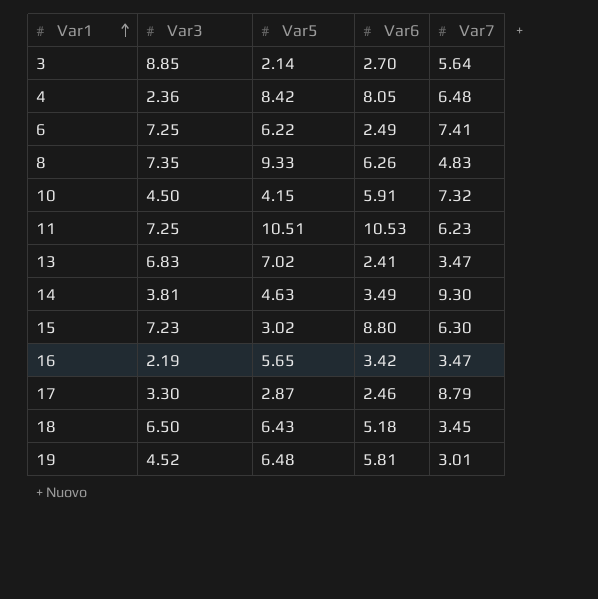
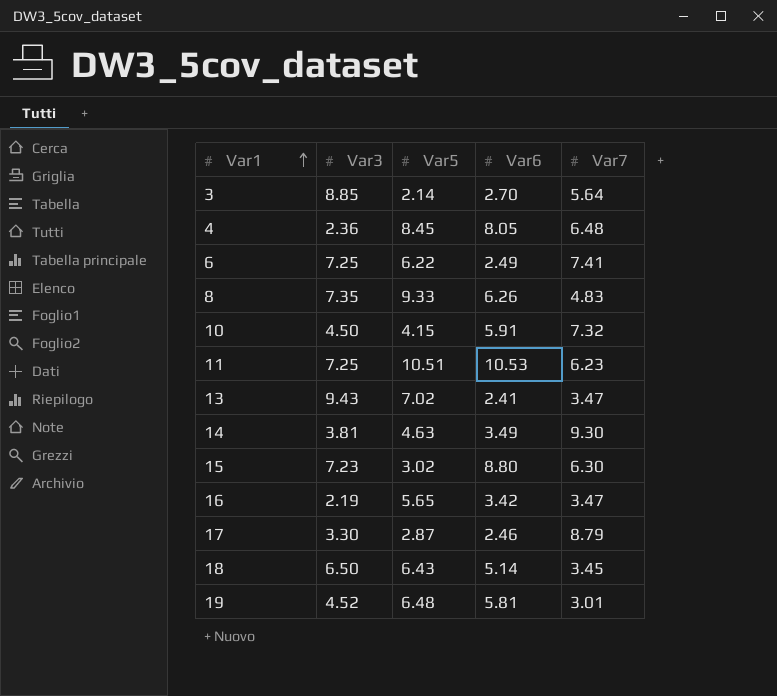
4 | Var5: 8.42 -> 8.45
13 | Var3: 6.83 -> 9.43
18 | Var6: 5.18 -> 5.14

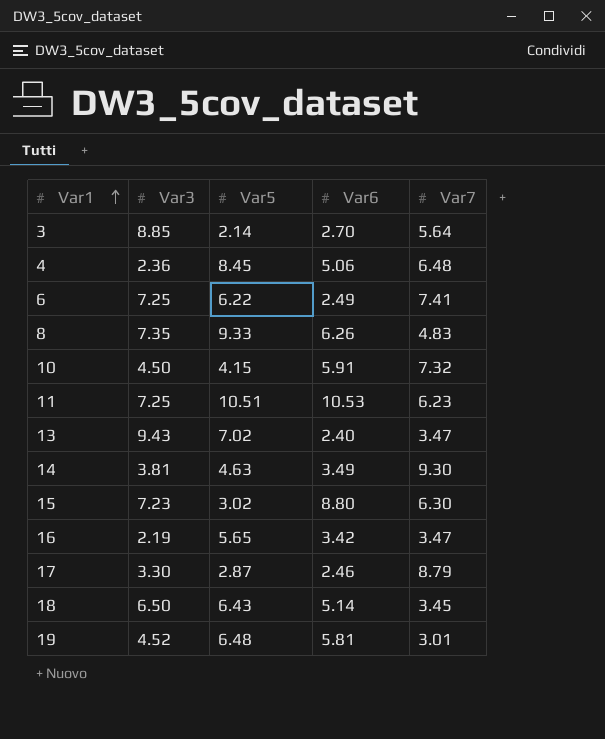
4 | Var6: 8.05 -> 5.06
13 | Var6: 2.41 -> 2.40

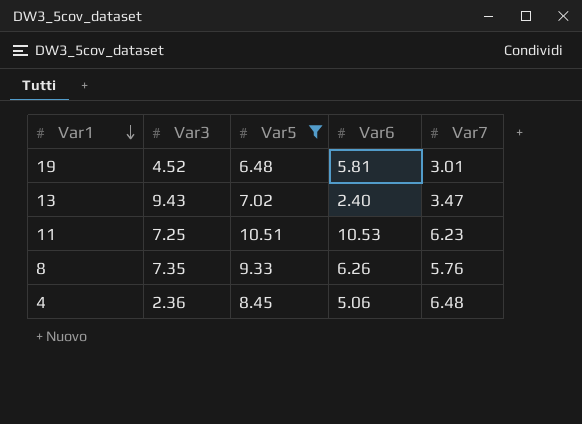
filter: none -> Var5 >= 6.48
row order: Var1 ascending -> Var1 descending
8 | Var7: 4.83 -> 5.76

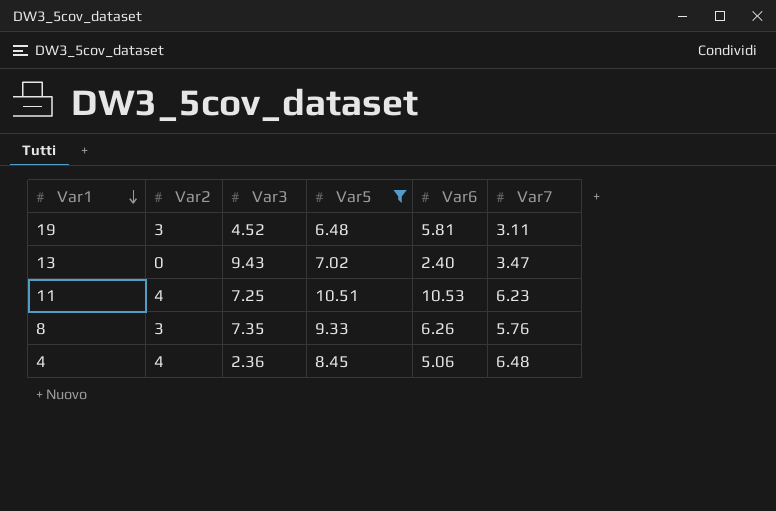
column Var2 | position: none -> 2
19 | Var7: 3.01 -> 3.11

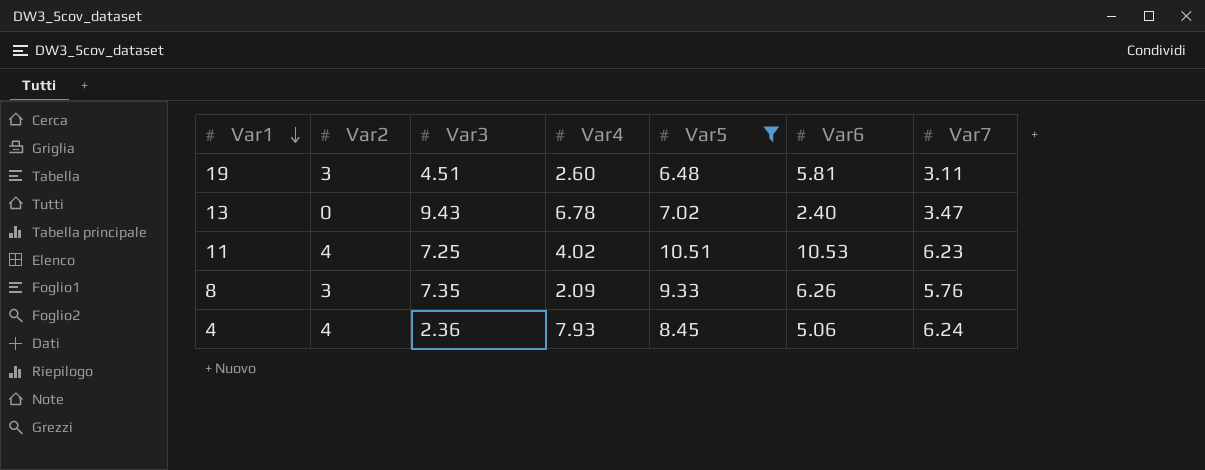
column Var4 | position: none -> 4
19 | Var3: 4.52 -> 4.51
4 | Var7: 6.48 -> 6.24

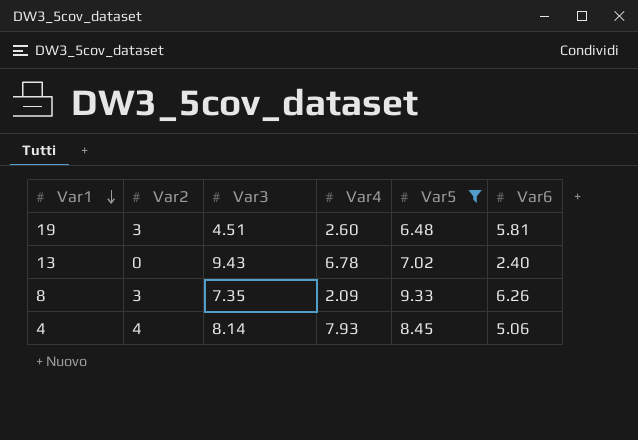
column Var7 | position: 7 -> none
row 11: 4 | 7.25 | 4.02 | 10.51 | 10.53 | 6.23 -> none
4 | Var3: 2.36 -> 8.14

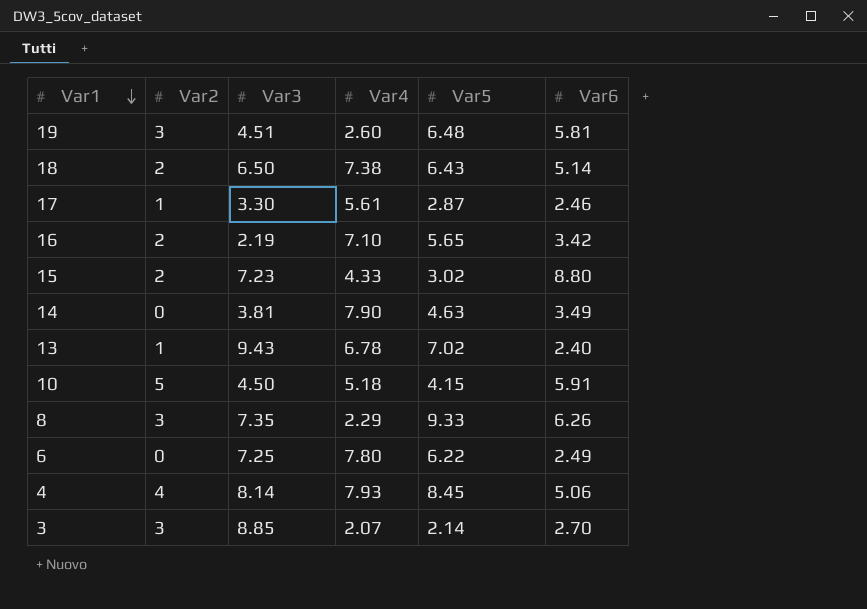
filter: Var5 >= 6.48 -> none
13 | Var2: 0 -> 1
8 | Var4: 2.09 -> 2.29

